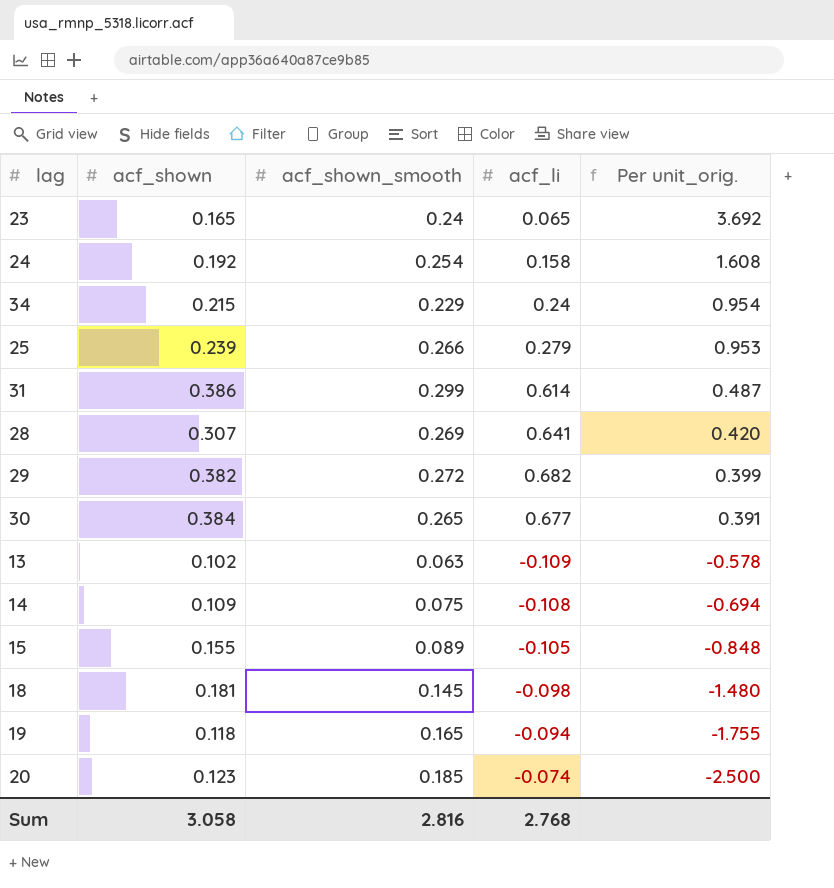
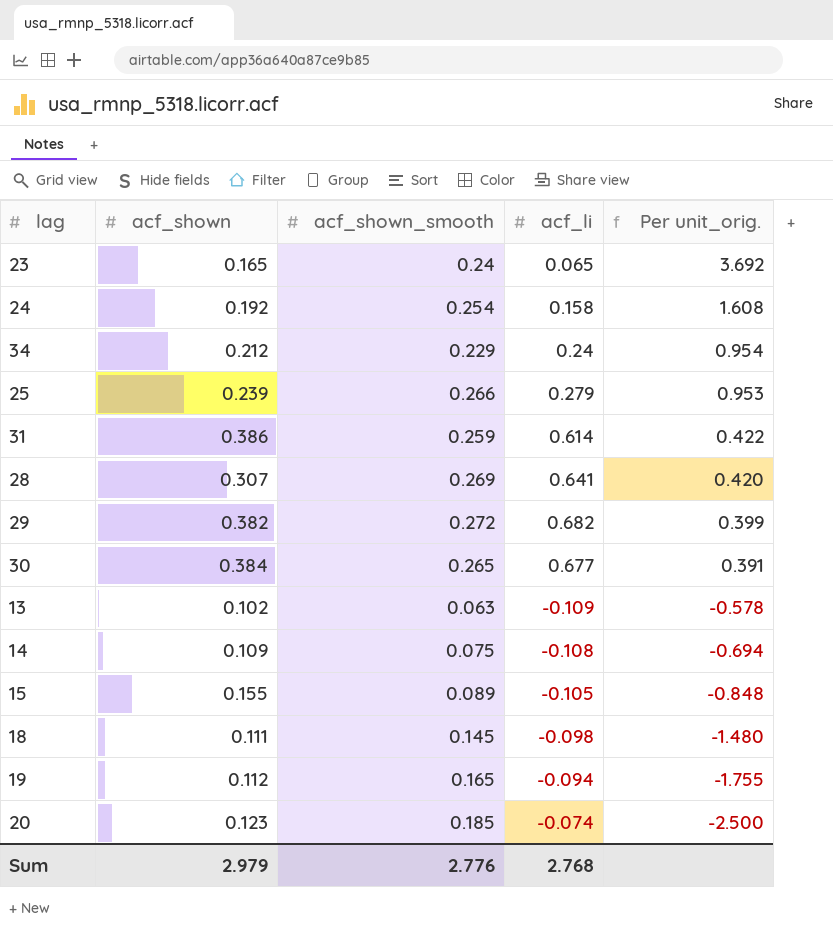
34 | acf_shown: 0.215 -> 0.212
31 | acf_shown_smooth: 0.299 -> 0.259
31 | Per unit_orig.: 0.487 -> 0.422
18 | acf_shown: 0.181 -> 0.111
19 | acf_shown: 0.118 -> 0.112
Sum | acf_shown: 3.058 -> 2.979
Sum | acf_shown_smooth: 2.816 -> 2.776

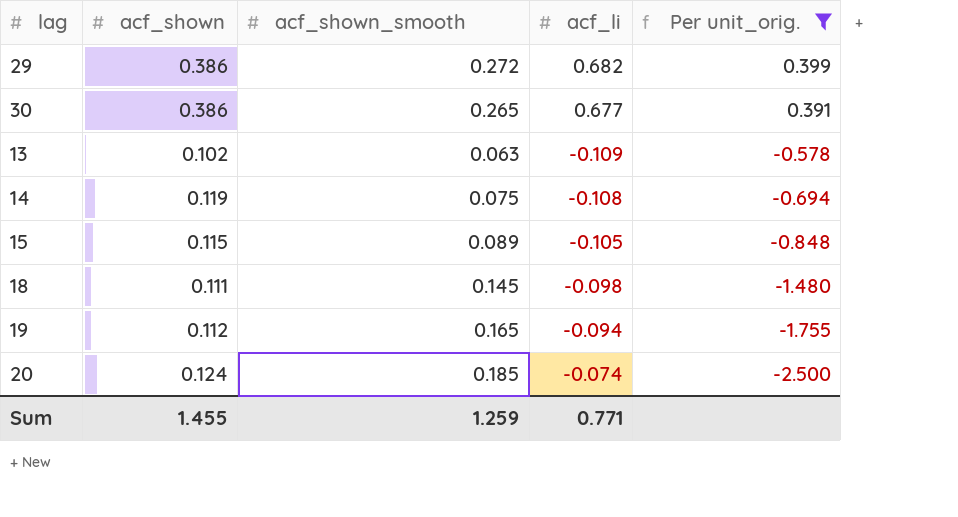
filter: none -> Per unit_orig. <= 0.399
29 | acf_shown: 0.382 -> 0.386
30 | acf_shown: 0.384 -> 0.386
14 | acf_shown: 0.109 -> 0.119
15 | acf_shown: 0.155 -> 0.115
20 | acf_shown: 0.123 -> 0.124
Sum | acf_shown: 2.979 -> 1.455
Sum | acf_shown_smooth: 2.776 -> 1.259
Sum | acf_li: 2.768 -> 0.771

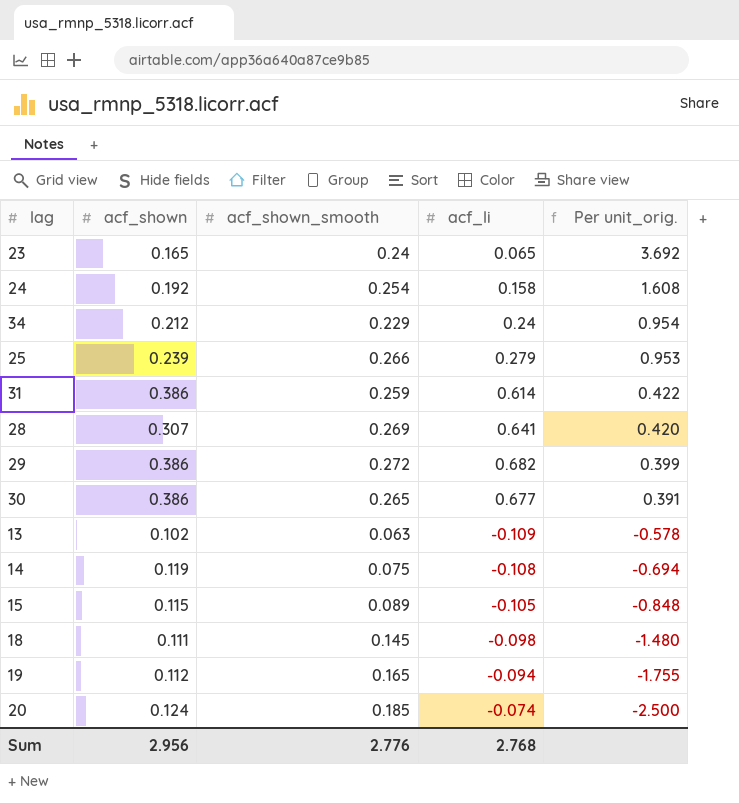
filter: Per unit_orig. <= 0.399 -> none
Sum | acf_shown: 1.455 -> 2.956
Sum | acf_shown_smooth: 1.259 -> 2.776
Sum | acf_li: 0.771 -> 2.768

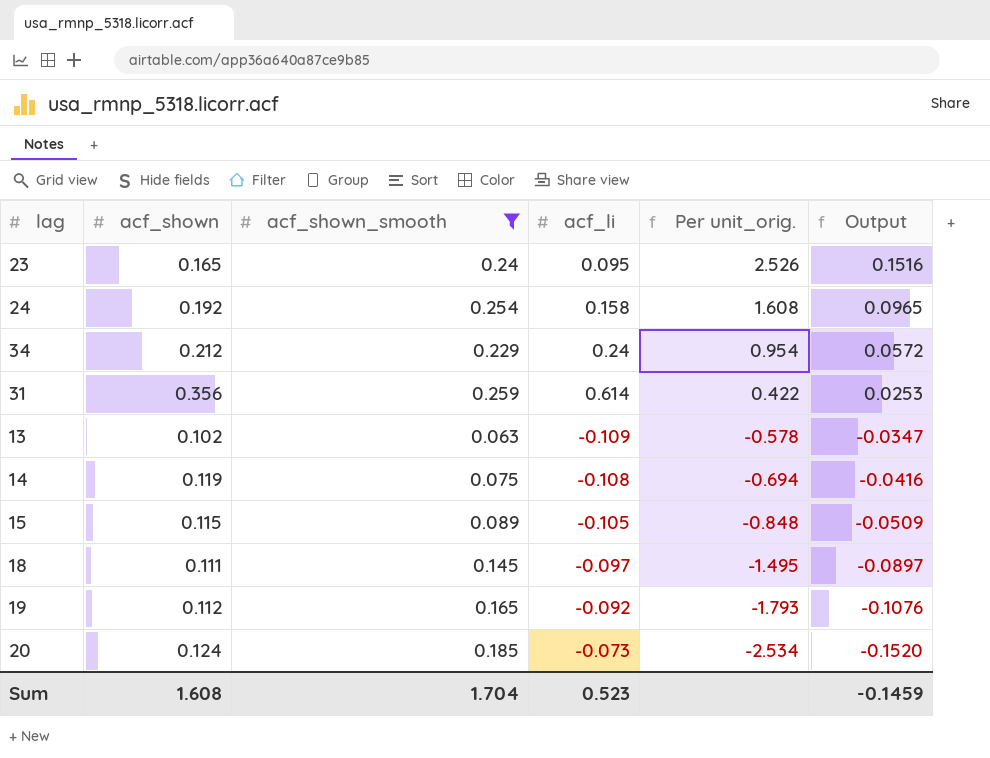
filter: none -> acf_shown_smooth <= 0.259
column Output | formula: none -> [Per unit_orig.] * 0.06
23 | acf_li: 0.065 -> 0.095
23 | Per unit_orig.: 3.692 -> 2.526
31 | acf_shown: 0.386 -> 0.356
18 | acf_li: -0.098 -> -0.097
18 | Per unit_orig.: -1.480 -> -1.495
19 | acf_li: -0.094 -> -0.092
19 | Per unit_orig.: -1.755 -> -1.793
20 | acf_li: -0.074 -> -0.073
20 | Per unit_orig.: -2.500 -> -2.534
Sum | acf_shown: 2.956 -> 1.608
Sum | acf_shown_smooth: 2.776 -> 1.704
Sum | acf_li: 2.768 -> 0.523

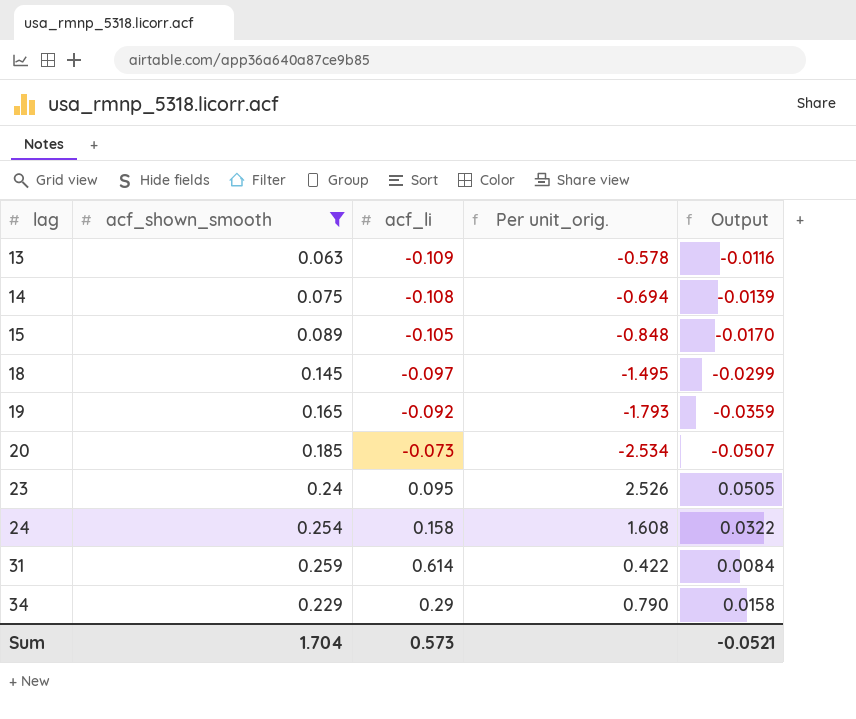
row order: Per unit_orig. descending -> lag ascending
column acf_shown | position: 2 -> none
column Output | formula: [Per unit_orig.] * 0.06 -> [Per unit_orig.] * 0.02
34 | acf_li: 0.24 -> 0.29
34 | Per unit_orig.: 0.954 -> 0.790
Sum | acf_li: 0.523 -> 0.573
Sum | Output: -0.1459 -> -0.0521

